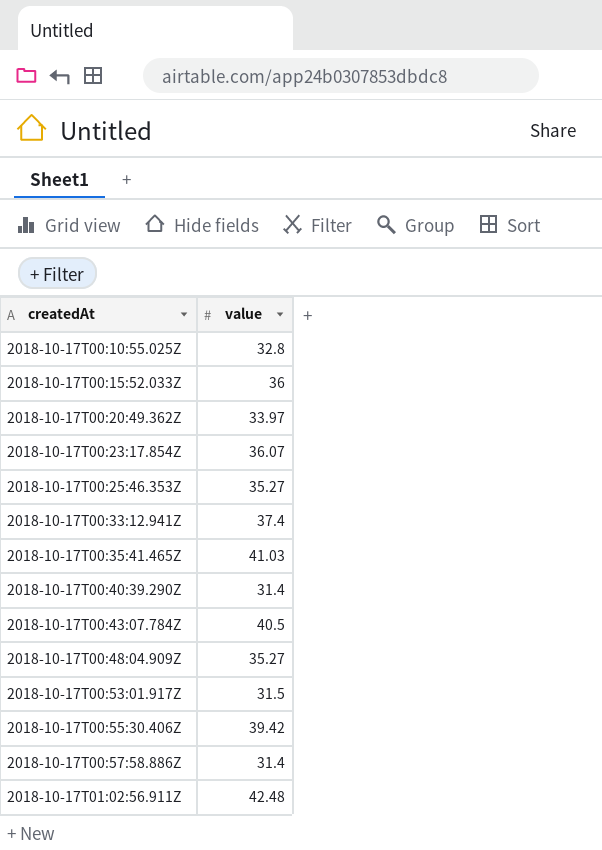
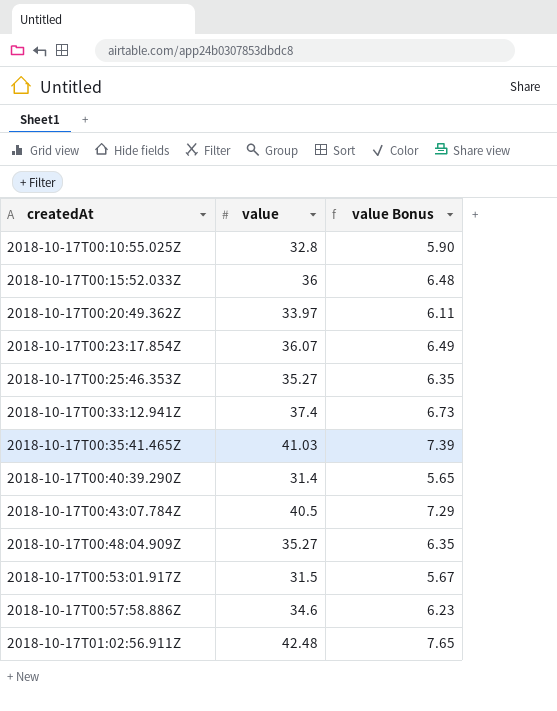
column value Bonus | formula: none -> [value] * 0.18
row 2018-10-17T00:55:30.406Z: 39.42 -> none
2018-10-17T00:57:58.886Z | value: 31.4 -> 34.6

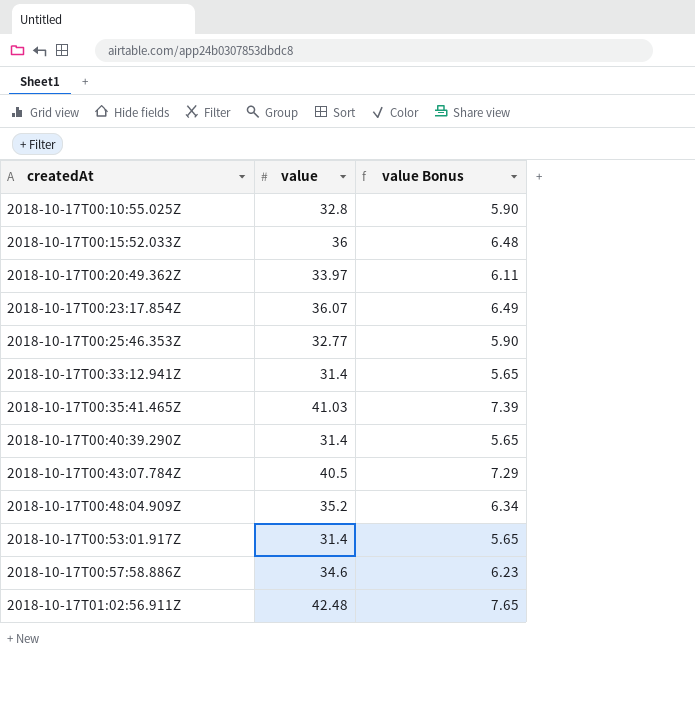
2018-10-17T00:25:46.353Z | value: 35.27 -> 32.77
2018-10-17T00:25:46.353Z | value Bonus: 6.35 -> 5.90
2018-10-17T00:33:12.941Z | value: 37.4 -> 31.4
2018-10-17T00:33:12.941Z | value Bonus: 6.73 -> 5.65
2018-10-17T00:48:04.909Z | value: 35.27 -> 35.2
2018-10-17T00:48:04.909Z | value Bonus: 6.35 -> 6.34
2018-10-17T00:53:01.917Z | value: 31.5 -> 31.4
2018-10-17T00:53:01.917Z | value Bonus: 5.67 -> 5.65

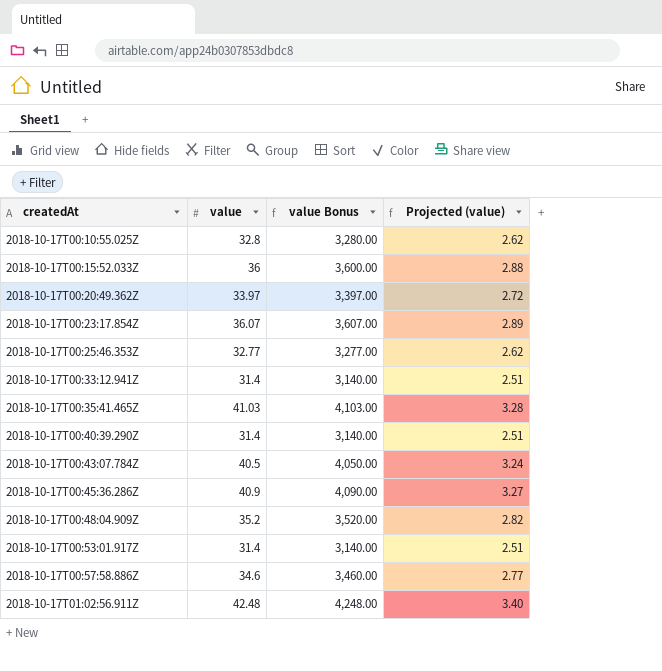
column value Bonus | formula: [value] * 0.18 -> [value] * 100
column Projected (value) | formula: none -> [value] * 0.08
row 2018-10-17T00:45:36.286Z: none -> 40.9 | 4,090.00 | 3.27

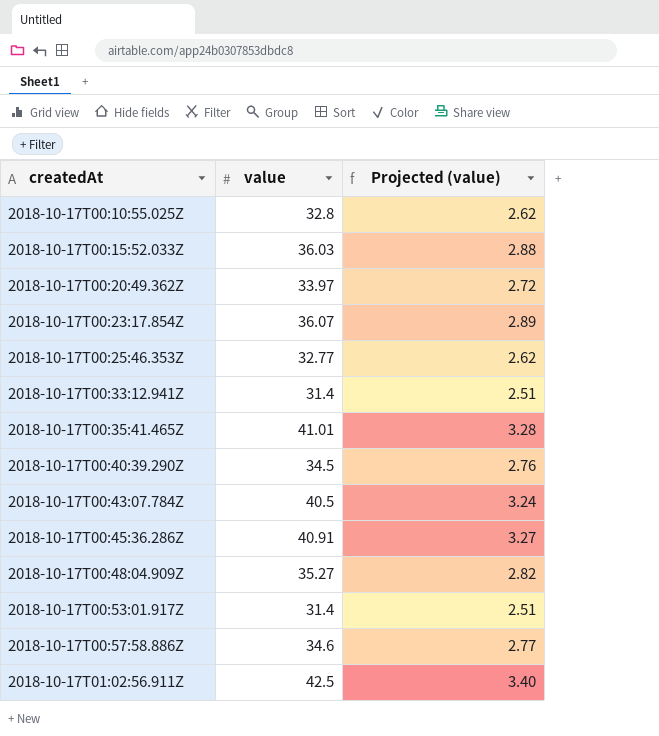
column value Bonus | formula: [value] * 100 -> none
2018-10-17T00:15:52.033Z | value: 36 -> 36.03
2018-10-17T00:35:41.465Z | value: 41.03 -> 41.01
2018-10-17T00:40:39.290Z | value: 31.4 -> 34.5
2018-10-17T00:40:39.290Z | Projected (value): 2.51 -> 2.76
2018-10-17T00:45:36.286Z | value: 40.9 -> 40.91
2018-10-17T00:48:04.909Z | value: 35.2 -> 35.27
2018-10-17T01:02:56.911Z | value: 42.48 -> 42.5

